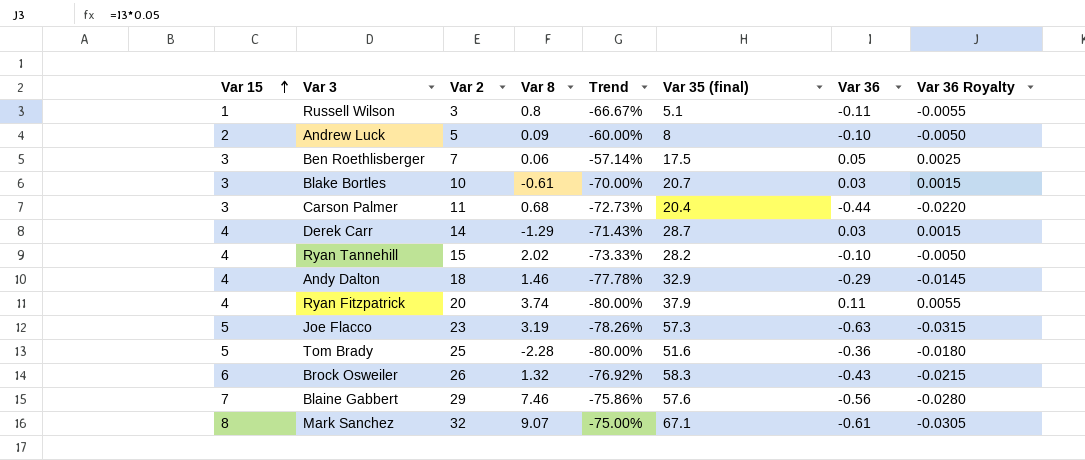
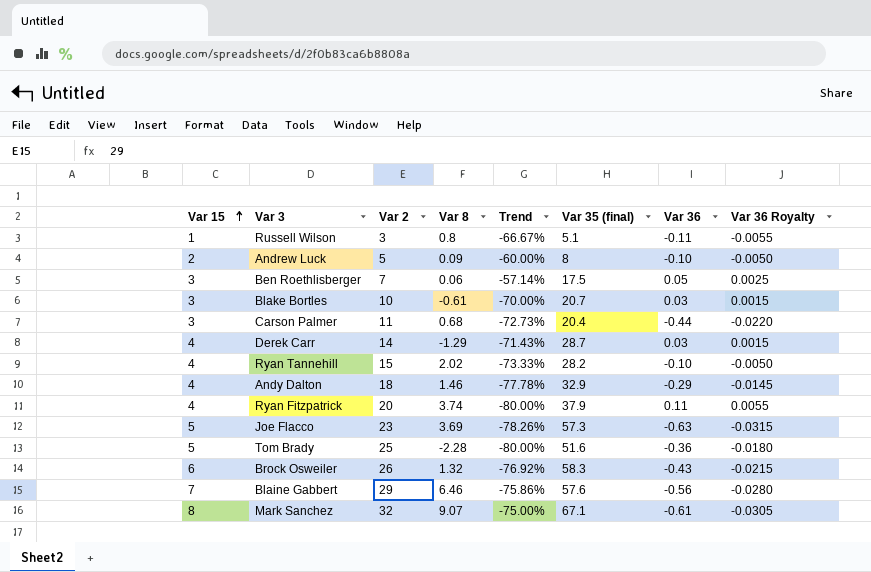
Joe Flacco | Var 8: 3.19 -> 3.69
Blaine Gabbert | Var 8: 7.46 -> 6.46

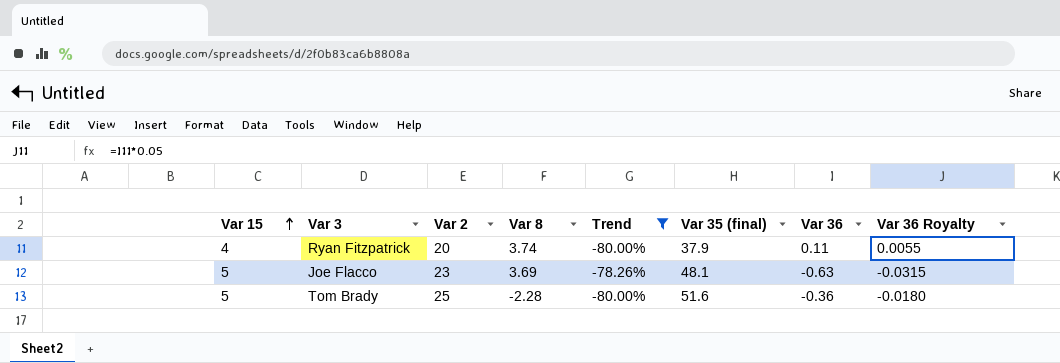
filter: none -> Trend <= -78.26%
Joe Flacco | Var 35 (final): 57.3 -> 48.1

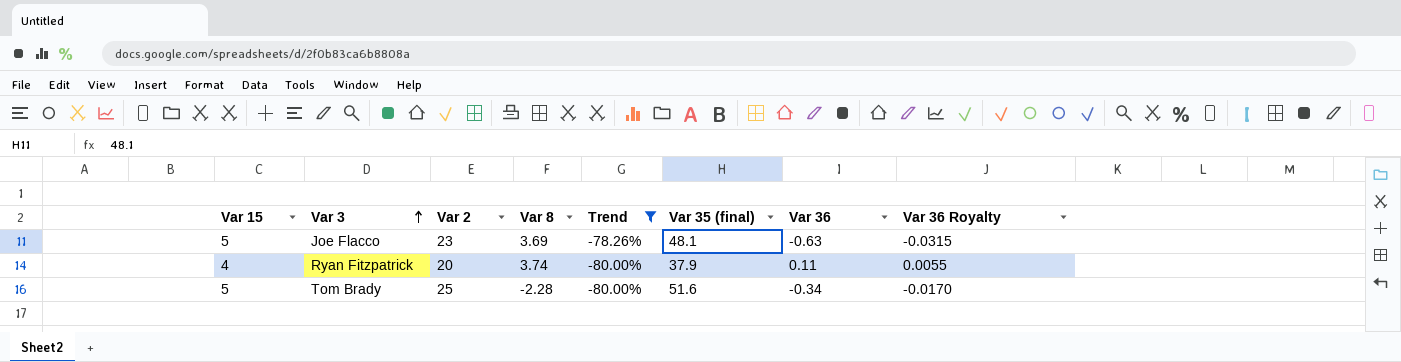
row order: Var 15 ascending -> Var 3 ascending
Tom Brady | Var 36: -0.36 -> -0.34
Tom Brady | Var 36 Royalty: -0.0180 -> -0.0170

